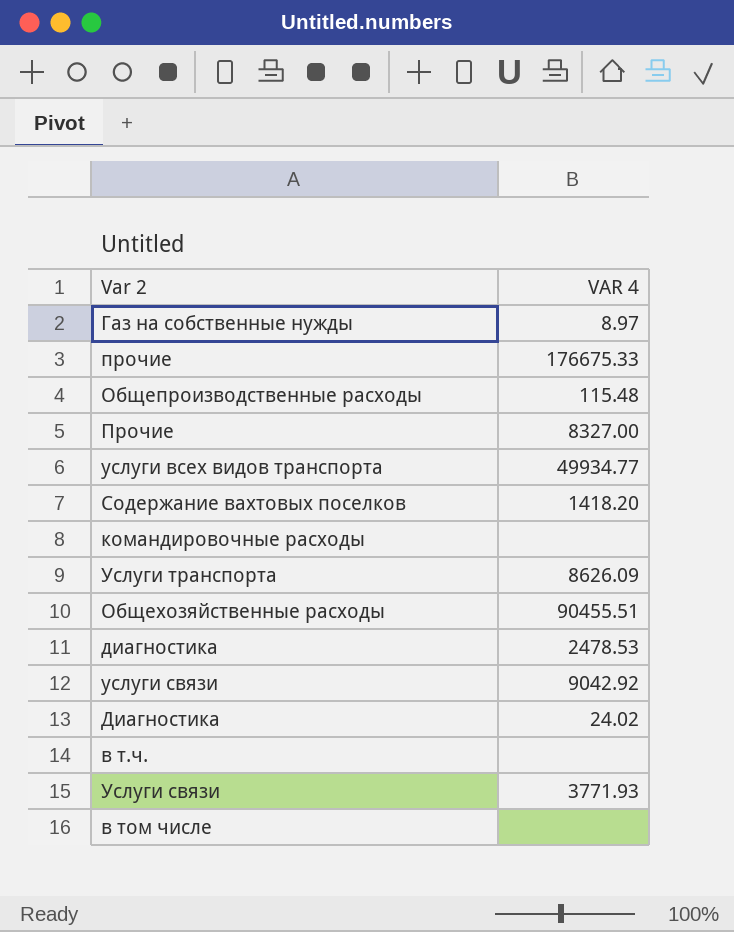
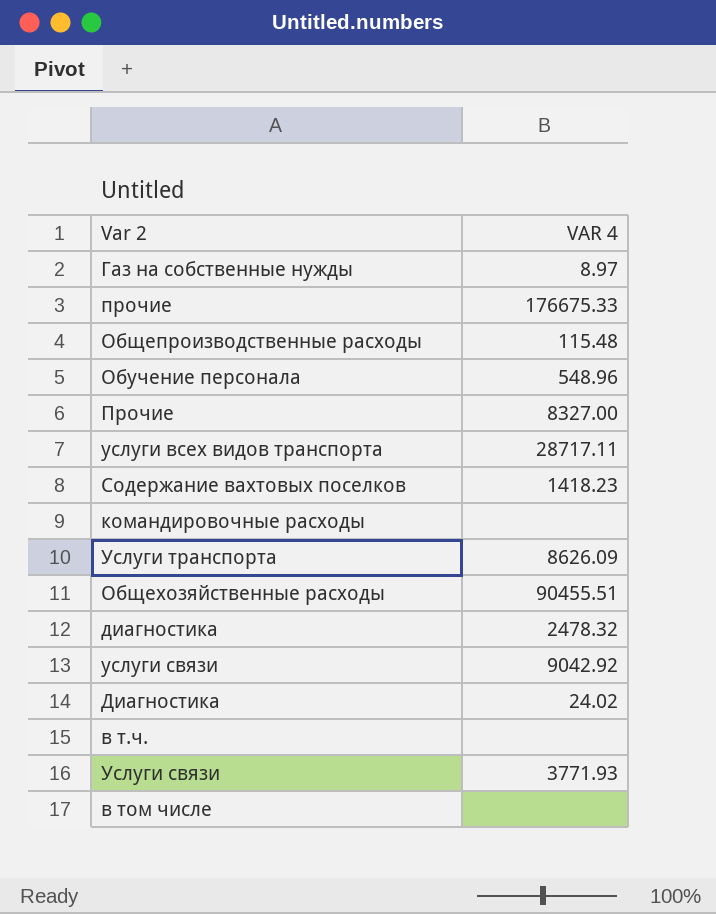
row Обучение персонала: none -> 548.96
услуги всех видов транспорта | VAR 4: 49934.77 -> 28717.11
Содержание вахтовых поселков | VAR 4: 1418.20 -> 1418.23
диагностика | VAR 4: 2478.53 -> 2478.32

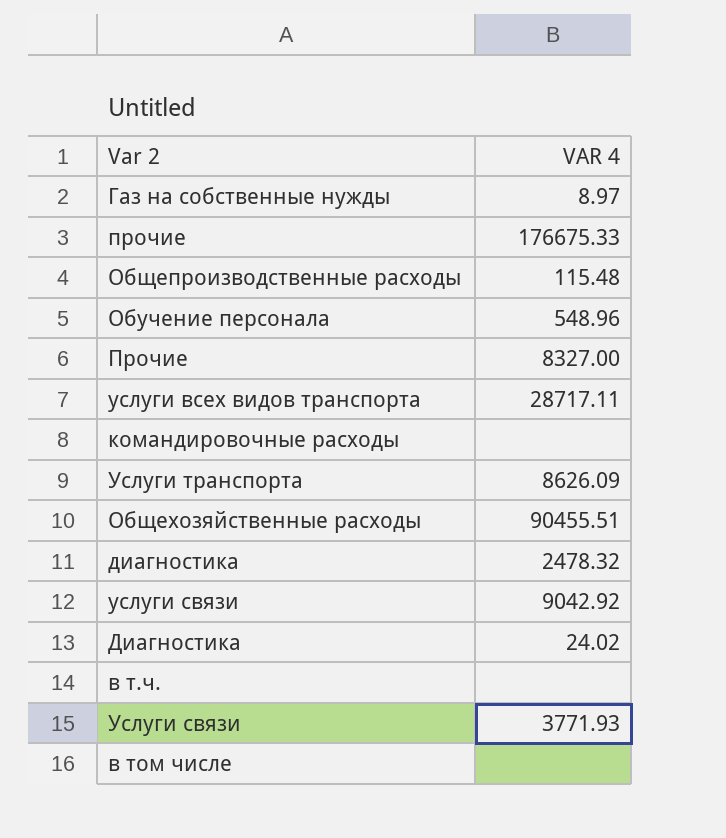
row Содержание вахтовых поселков: 1418.23 -> none

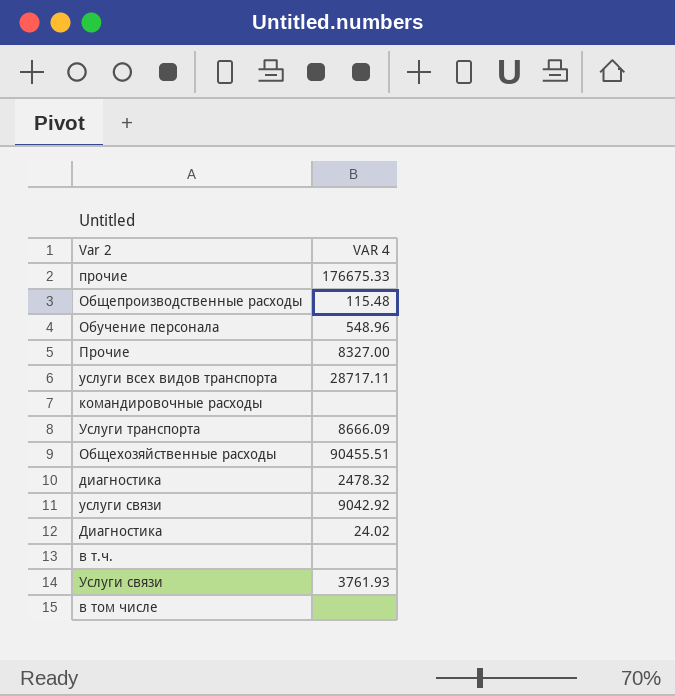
row Газ на собственные нужды: 8.97 -> none
Услуги транспорта | VAR 4: 8626.09 -> 8666.09
Услуги связи | VAR 4: 3771.93 -> 3761.93

